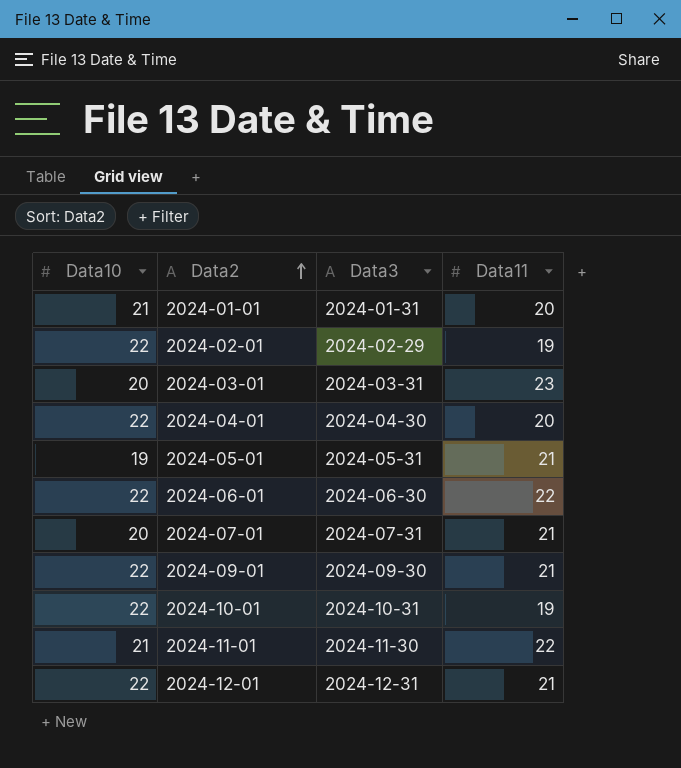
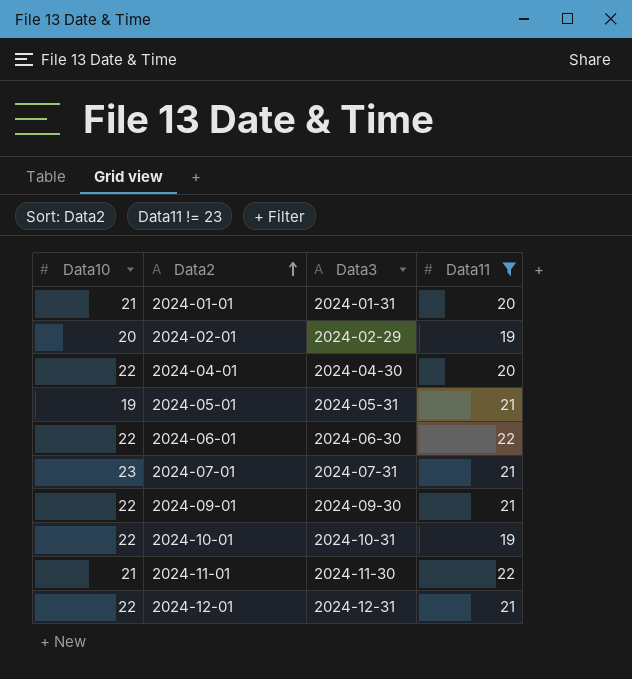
filter: none -> Data11 != 23
2024-02-01 | Data10: 22 -> 20
2024-07-01 | Data10: 20 -> 23

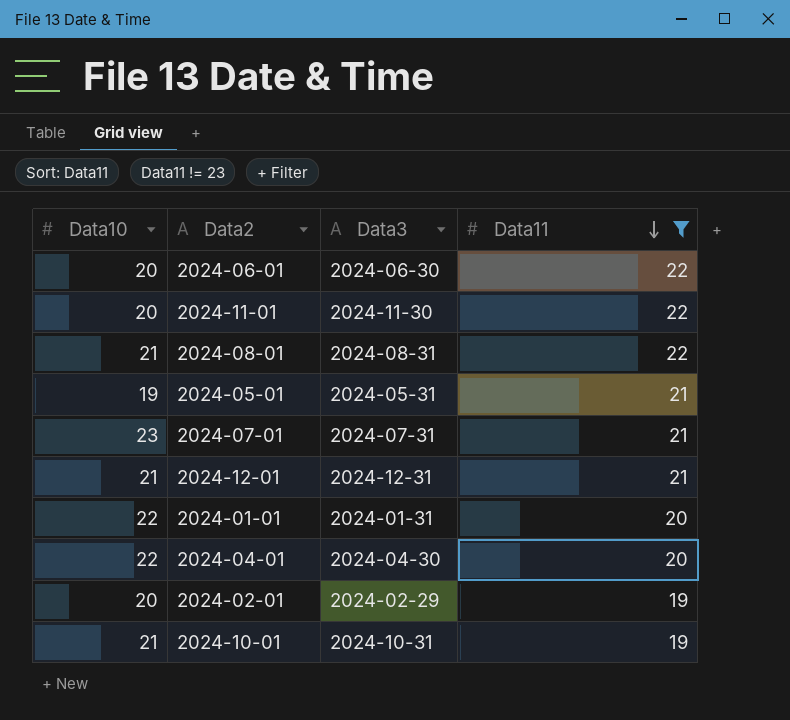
row order: Data2 ascending -> Data11 descending
row 2024-09-01: 22 | 2024-09-30 | 21 -> none
2024-06-01 | Data10: 22 -> 20
2024-11-01 | Data10: 21 -> 20
row 2024-08-01: none -> 21 | 2024-08-31 | 22
2024-12-01 | Data10: 22 -> 21
2024-01-01 | Data10: 21 -> 22
2024-10-01 | Data10: 22 -> 21

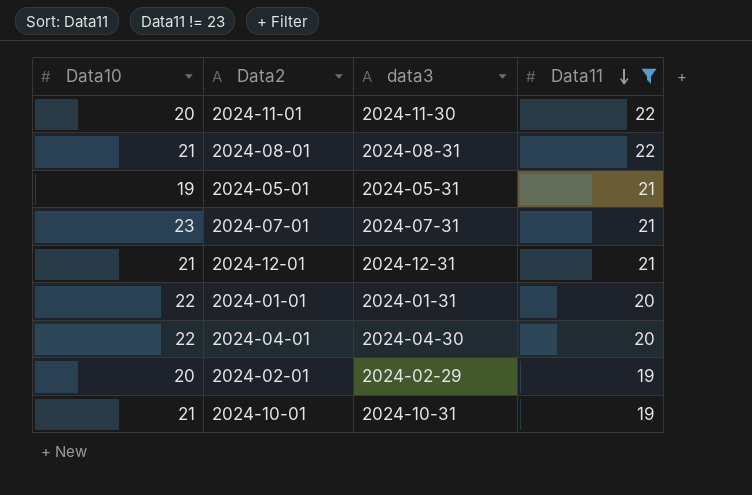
column name: Data3 -> data3
row 2024-06-01: 20 | 2024-06-30 | 22 -> none

